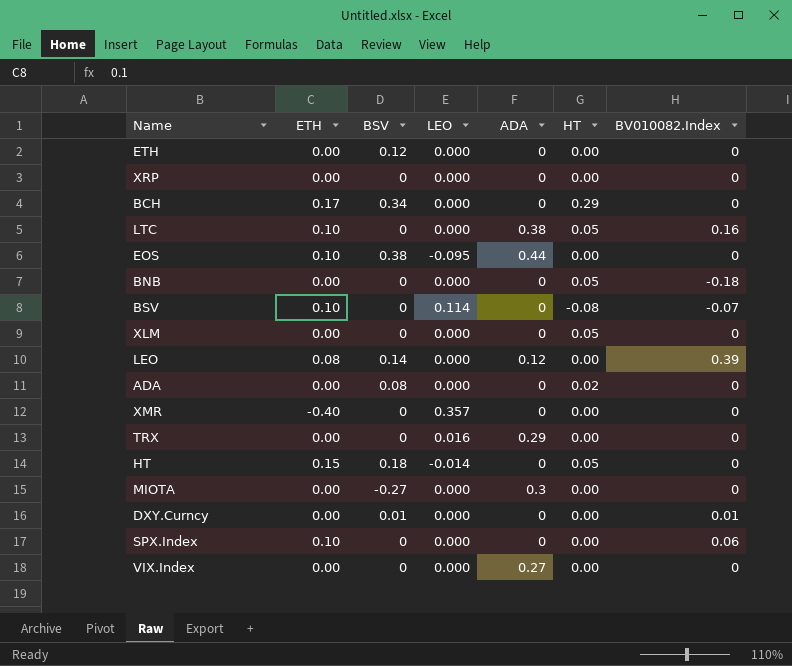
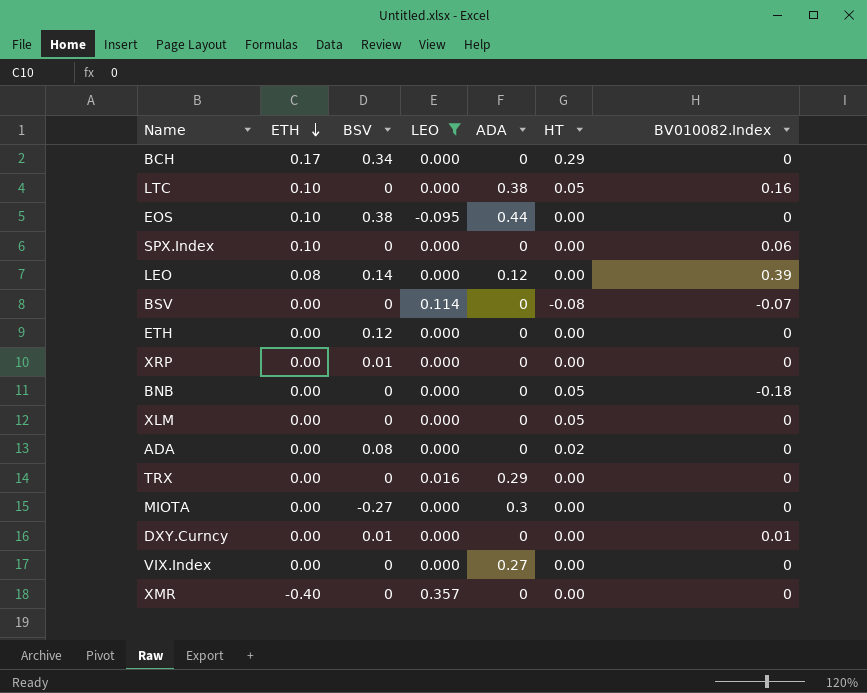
filter: none -> LEO != -0.014
row order: none -> ETH descending
BSV | ETH: 0.10 -> 0.00
XRP | BSV: 0 -> 0.01

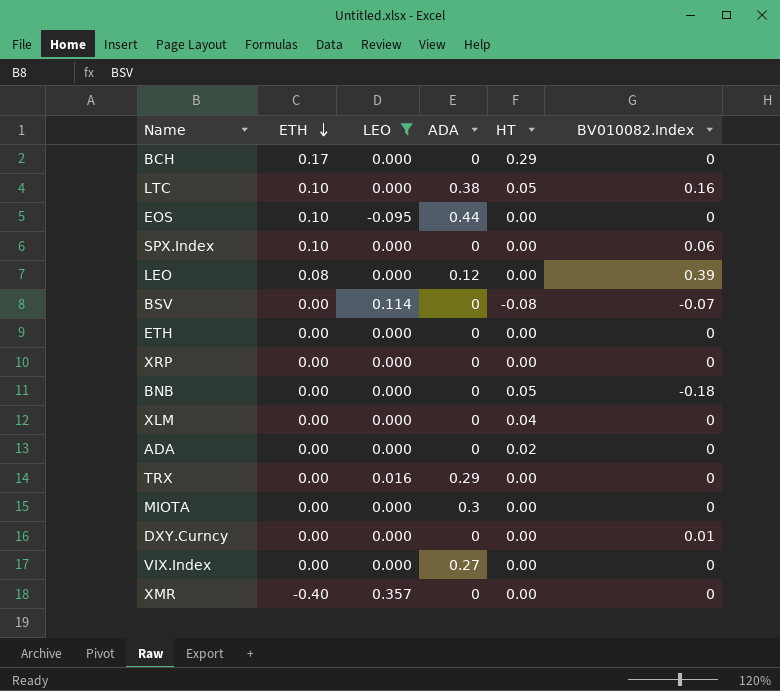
column BSV | position: 3 -> none
XLM | HT: 0.05 -> 0.04

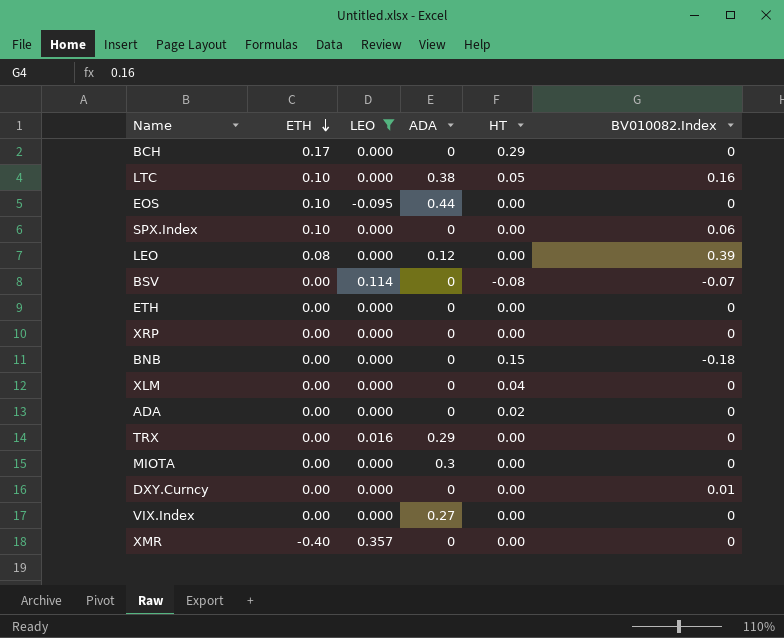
BNB | HT: 0.05 -> 0.15

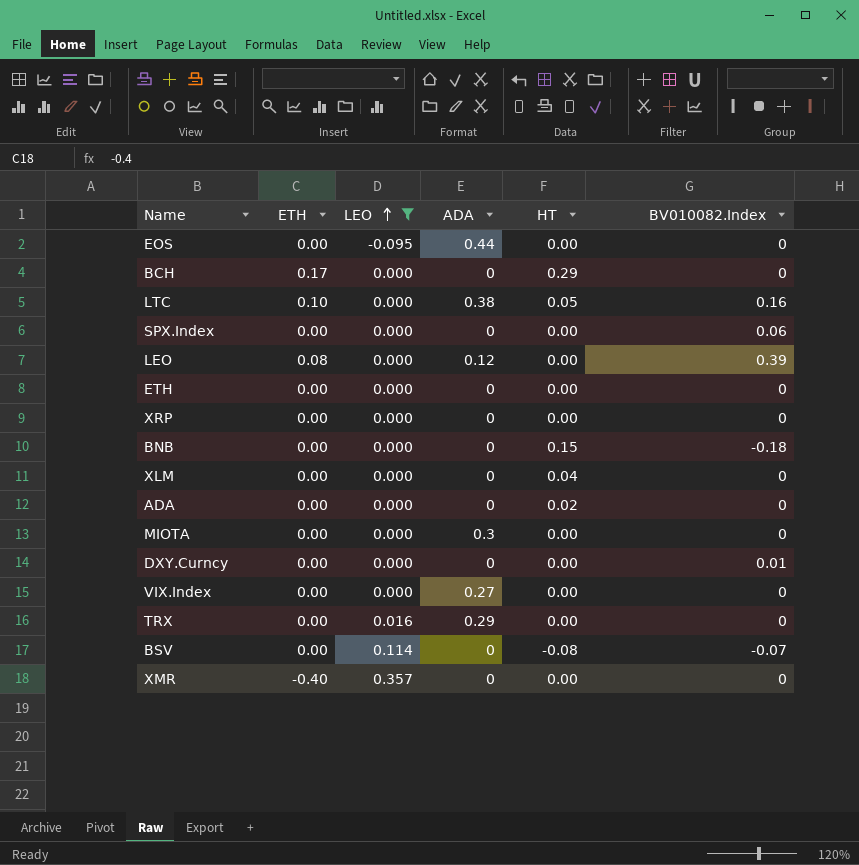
row order: ETH descending -> LEO ascending
EOS | ETH: 0.10 -> 0.00
SPX.Index | ETH: 0.10 -> 0.00

